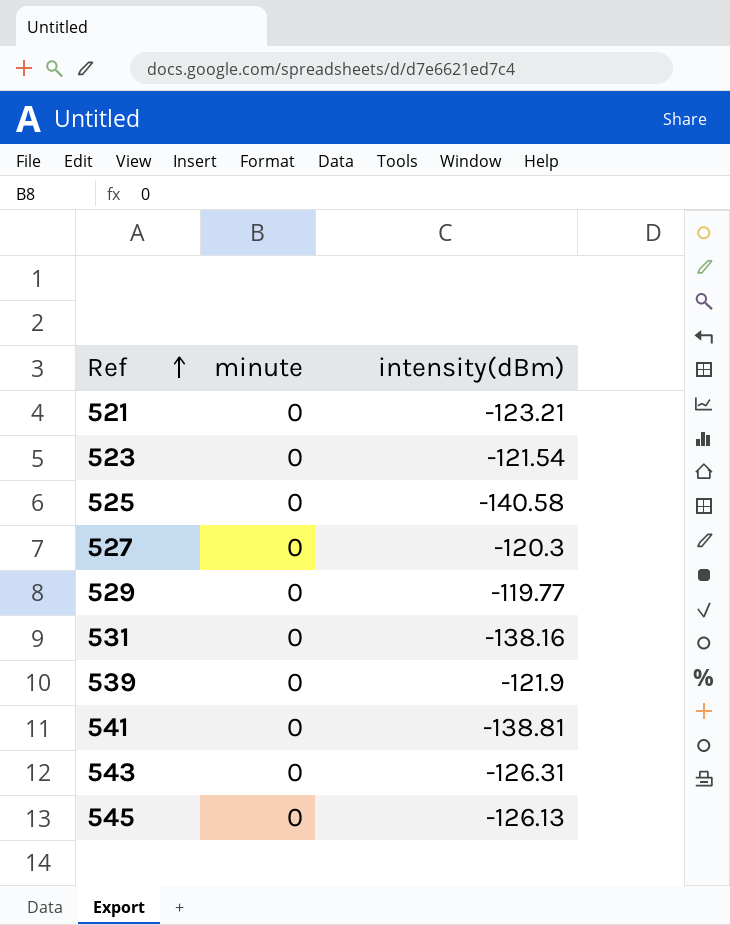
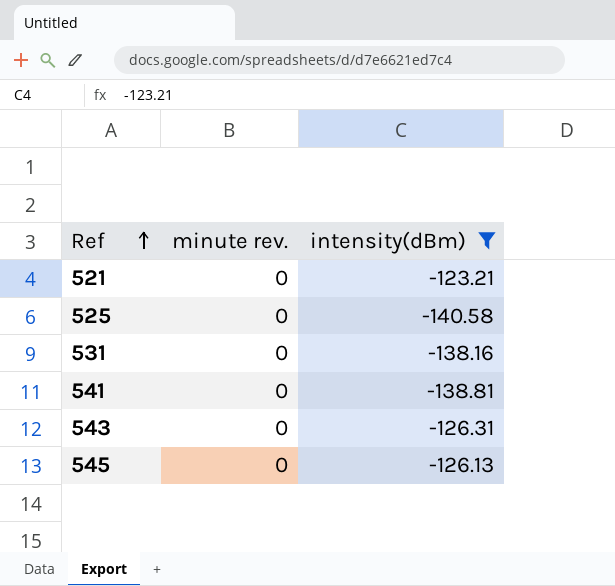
filter: none -> intensity(dBm) <= -123.21
column name: minute -> minute rev.

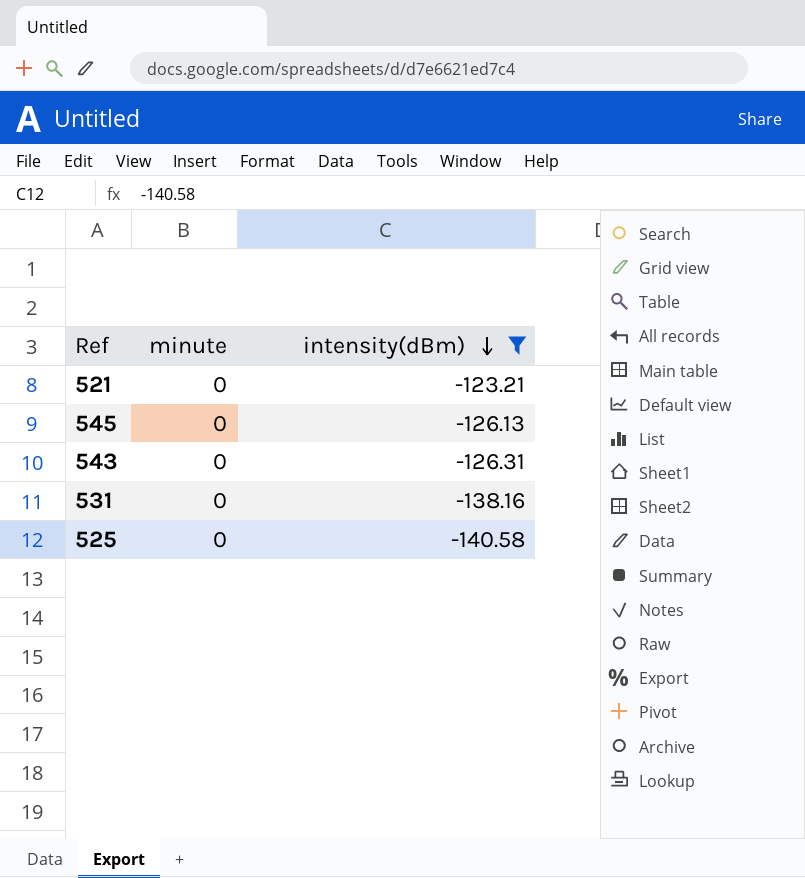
row order: Ref ascending -> intensity(dBm) descending
column name: minute rev. -> minute
row 541: 0 | -138.81 -> none

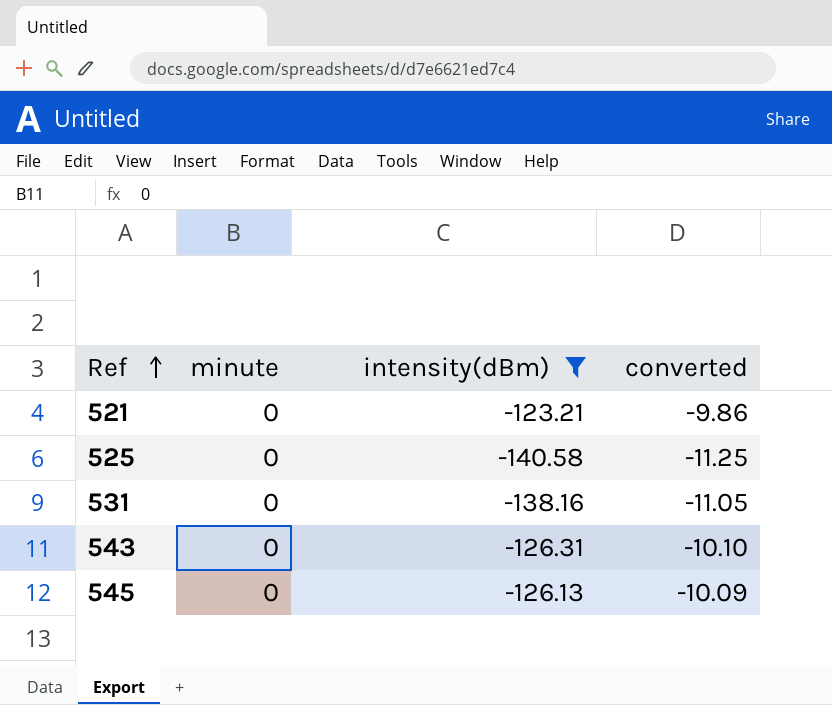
row order: intensity(dBm) descending -> Ref ascending
column converted | formula: none -> [intensity(dBm)] * 0.08

